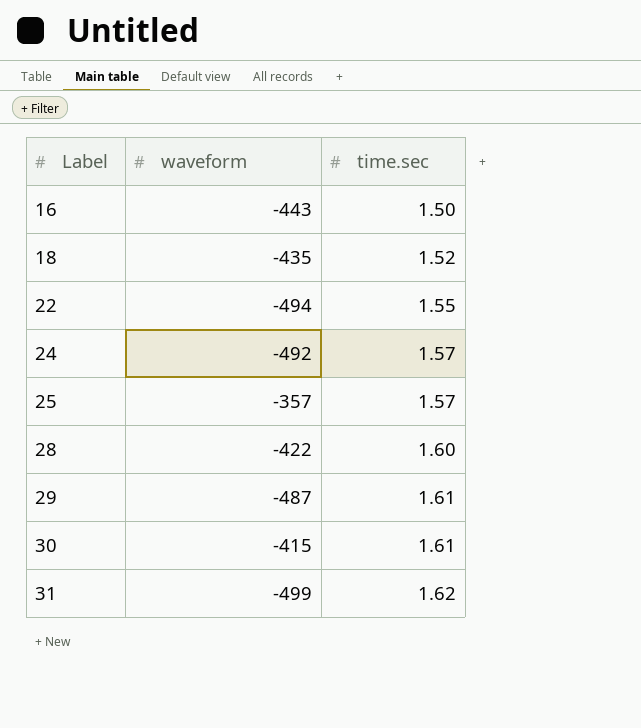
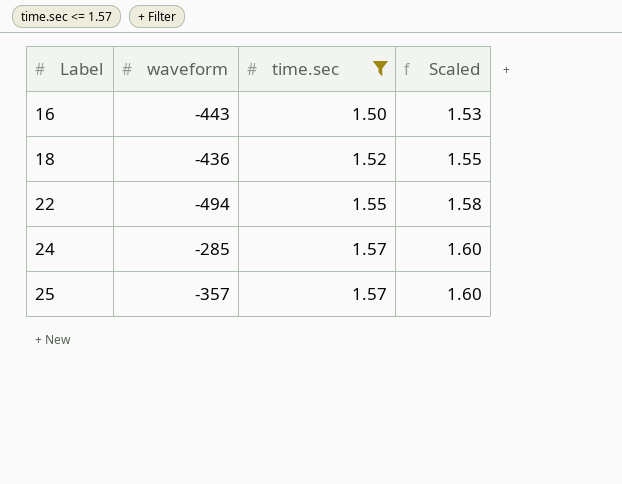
filter: none -> time.sec <= 1.57
column Scaled | formula: none -> [time.sec] * 1.02
18 | waveform: -435 -> -436
24 | waveform: -492 -> -285

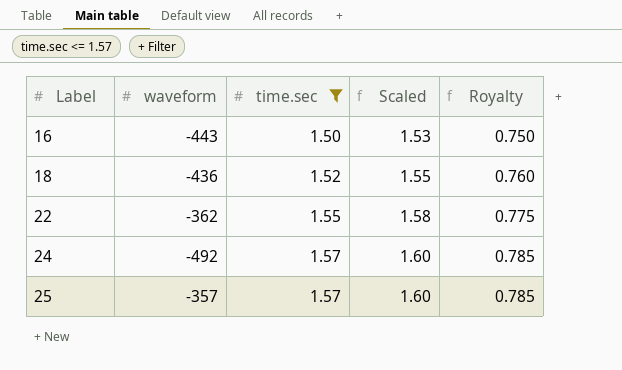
column Royalty | formula: none -> [time.sec] * 0.5
22 | waveform: -494 -> -362
24 | waveform: -285 -> -492

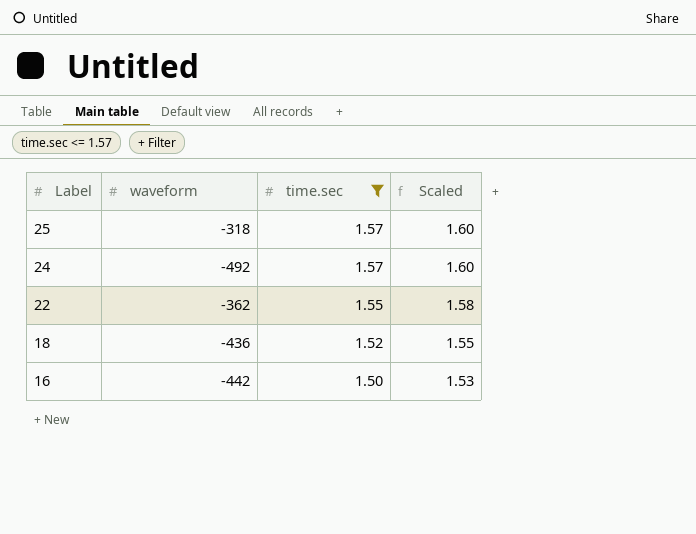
row order: Label ascending -> Label descending
column Royalty | formula: [time.sec] * 0.5 -> none
25 | waveform: -357 -> -318
16 | waveform: -443 -> -442

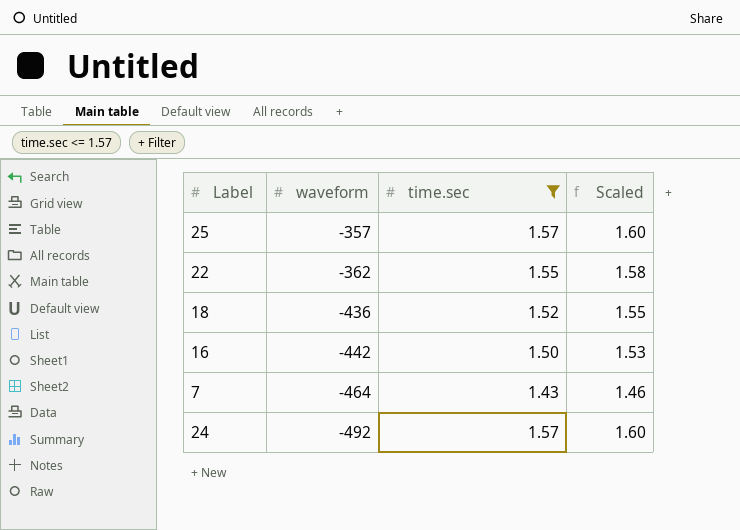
row order: Label descending -> waveform descending
25 | waveform: -318 -> -357
row 7: none -> -464 | 1.43 | 1.46

